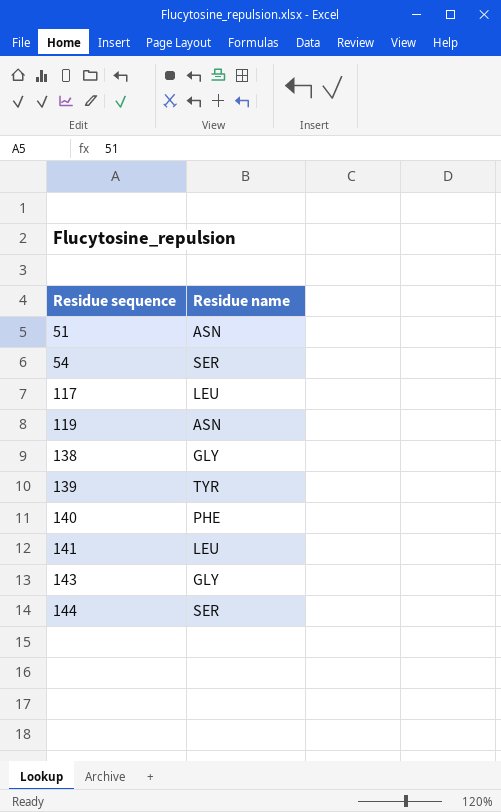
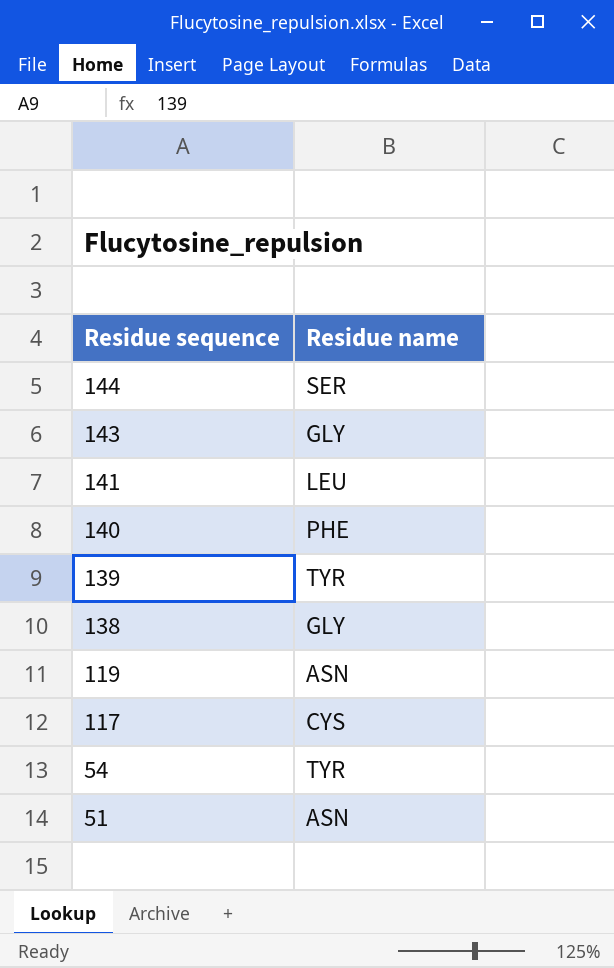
row order: Residue sequence ascending -> Residue sequence descending
117 | Residue name: LEU -> CYS
54 | Residue name: SER -> TYR

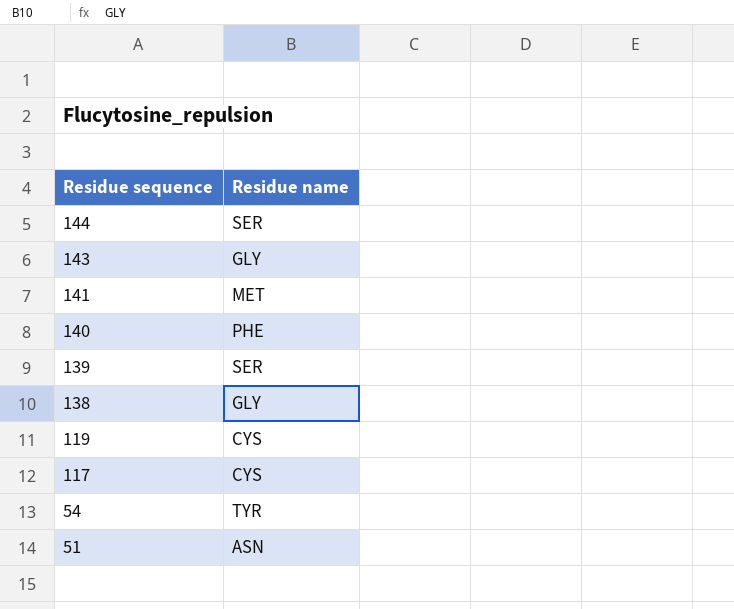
141 | Residue name: LEU -> MET
139 | Residue name: TYR -> SER
119 | Residue name: ASN -> CYS

